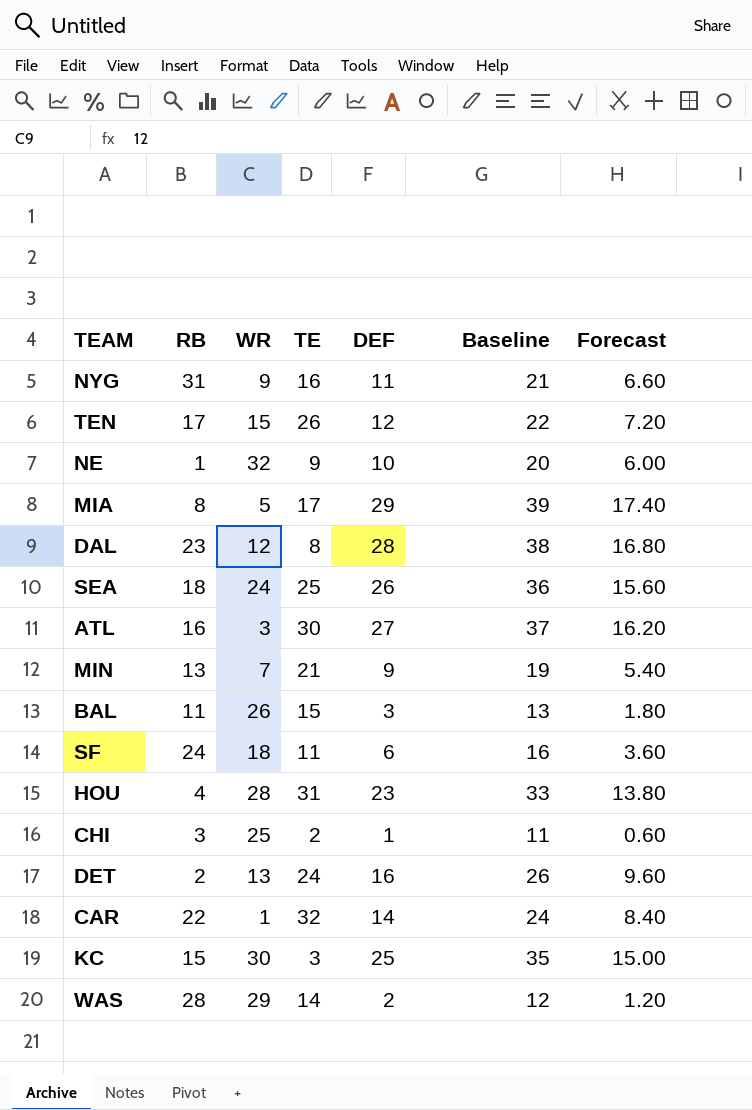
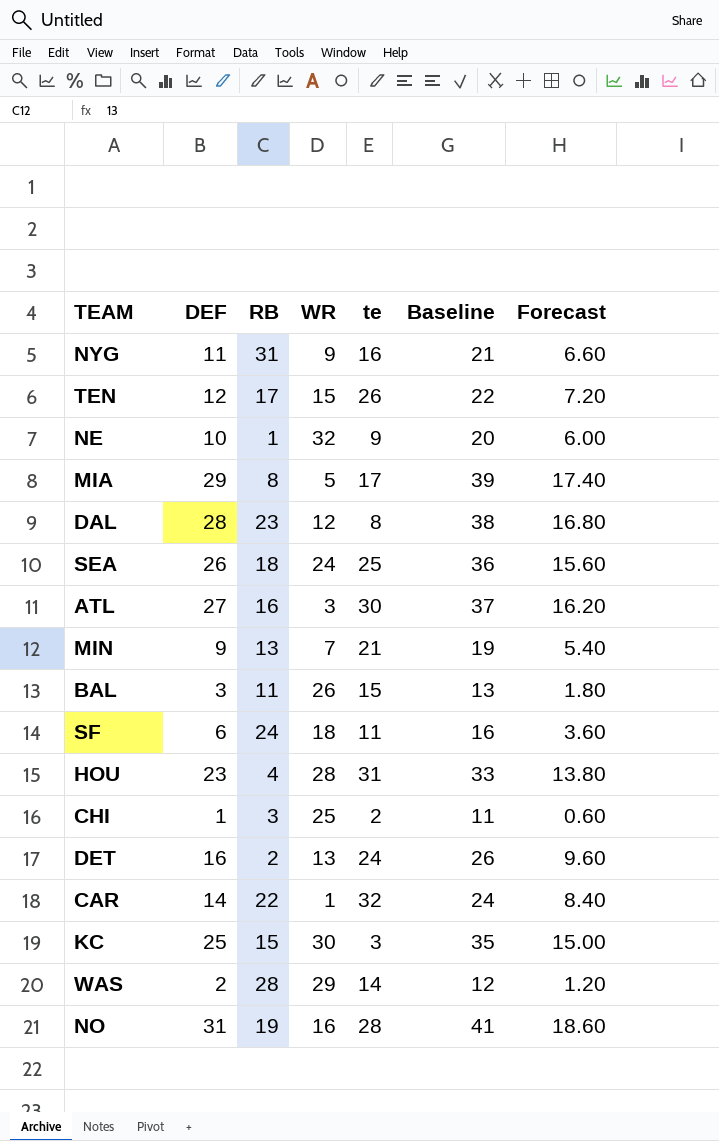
column DEF | position: 5 -> 2
column name: TE -> te
row NO: none -> 31 | 19 | 16 | 28 | 41 | 18.60

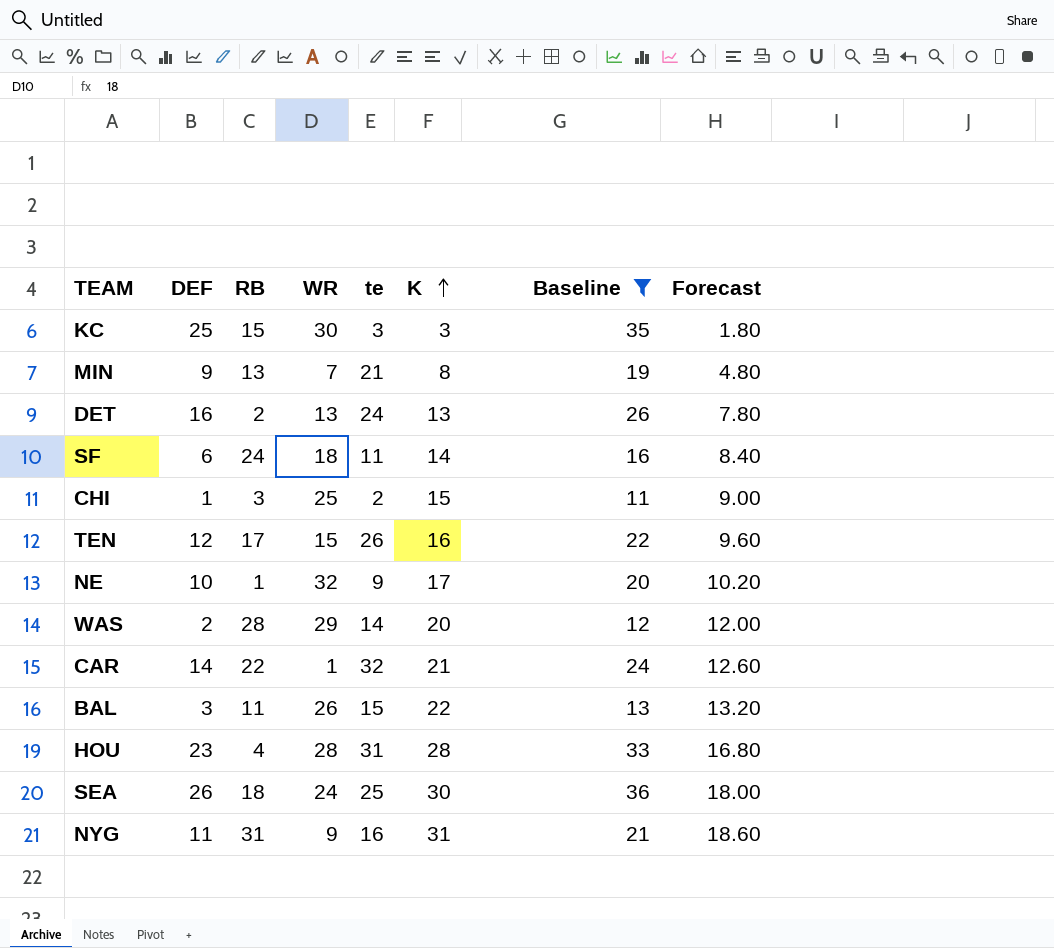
filter: none -> Baseline <= 36
row order: none -> K ascending
column K | position: none -> 6
column Forecast | formula: [DEF] * 0.6 -> [K] * 0.6

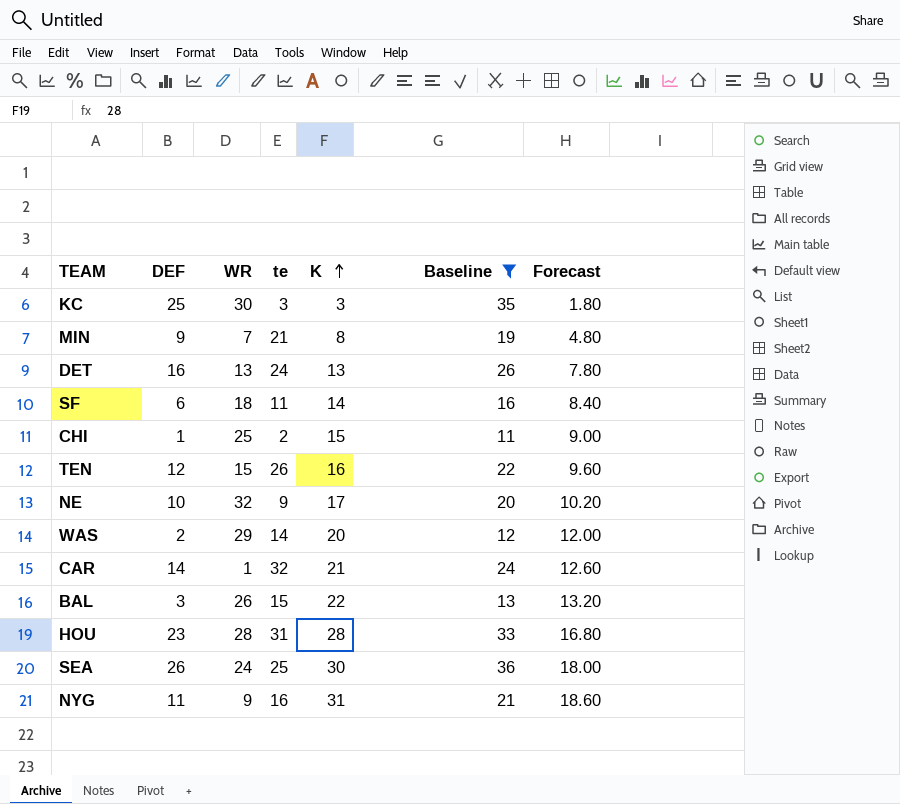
column RB | position: 3 -> none

